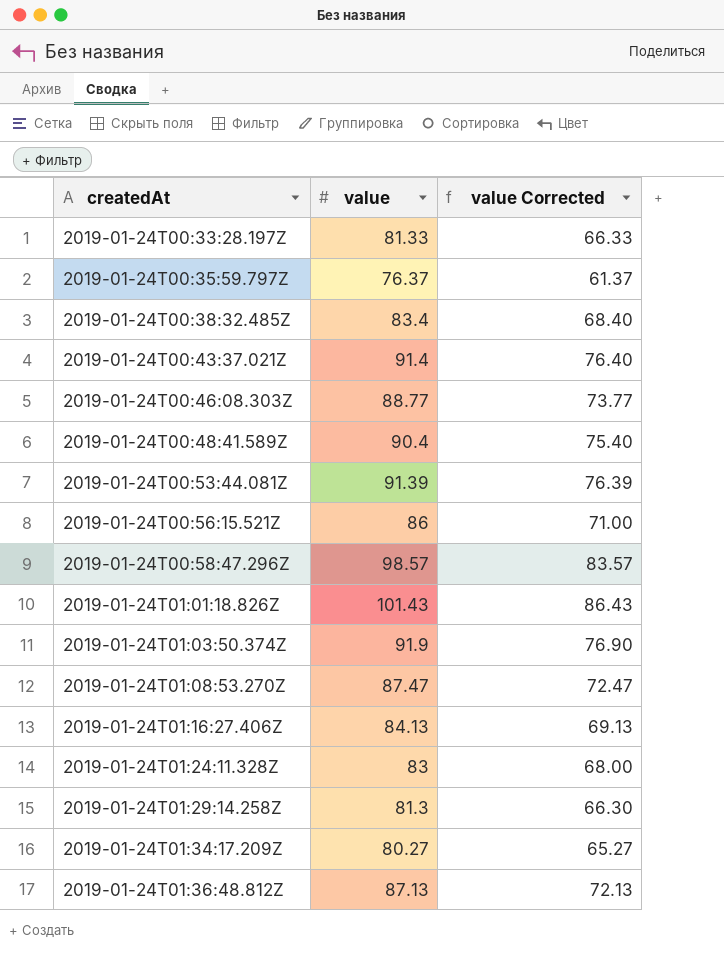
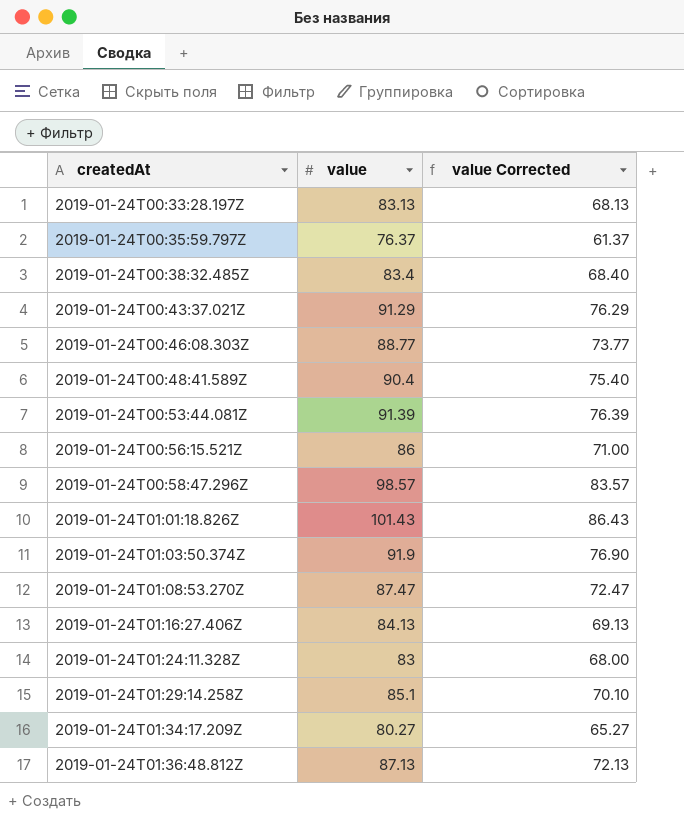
2019-01-24T00:33:28.197Z | value: 81.33 -> 83.13
2019-01-24T00:33:28.197Z | value Corrected: 66.33 -> 68.13
2019-01-24T00:43:37.021Z | value: 91.4 -> 91.29
2019-01-24T00:43:37.021Z | value Corrected: 76.40 -> 76.29
2019-01-24T01:29:14.258Z | value: 81.3 -> 85.1
2019-01-24T01:29:14.258Z | value Corrected: 66.30 -> 70.10

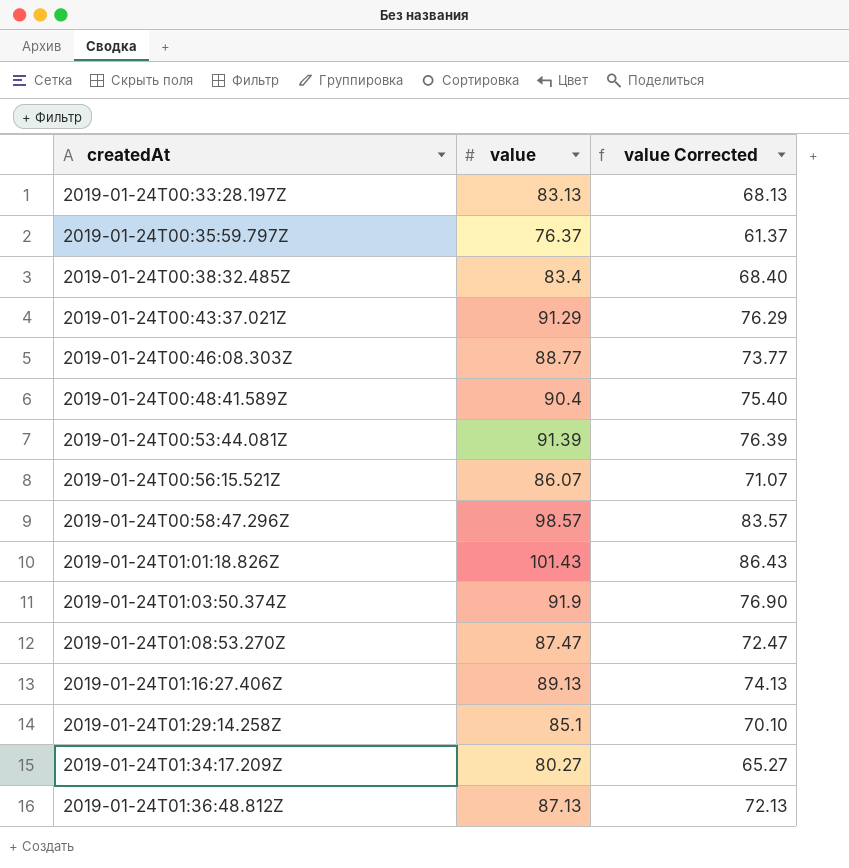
row 2019-01-24T01:24:11.328Z: 83 | 68.00 -> none
2019-01-24T00:56:15.521Z | value: 86 -> 86.07
2019-01-24T00:56:15.521Z | value Corrected: 71.00 -> 71.07
2019-01-24T01:16:27.406Z | value: 84.13 -> 89.13
2019-01-24T01:16:27.406Z | value Corrected: 69.13 -> 74.13

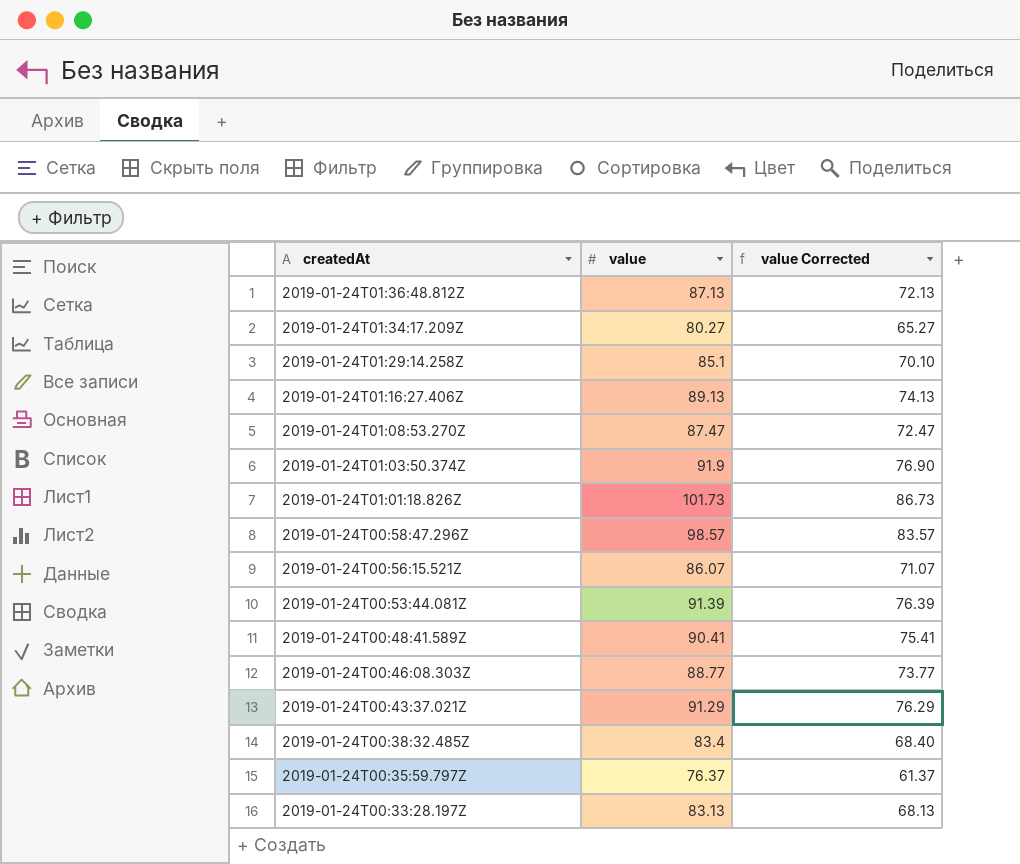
row order: createdAt ascending -> createdAt descending
2019-01-24T01:01:18.826Z | value: 101.43 -> 101.73
2019-01-24T01:01:18.826Z | value Corrected: 86.43 -> 86.73
2019-01-24T00:48:41.589Z | value: 90.4 -> 90.41
2019-01-24T00:48:41.589Z | value Corrected: 75.40 -> 75.41

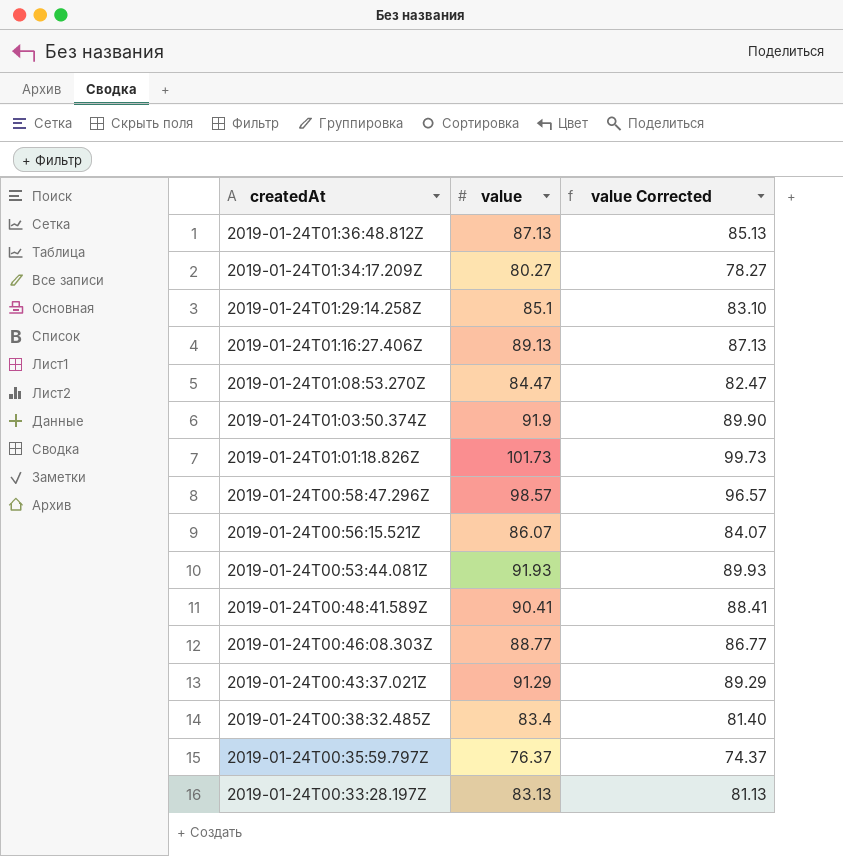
column value Corrected | formula: [value] - 15 -> [value] - 2
2019-01-24T01:08:53.270Z | value: 87.47 -> 84.47
2019-01-24T00:53:44.081Z | value: 91.39 -> 91.93

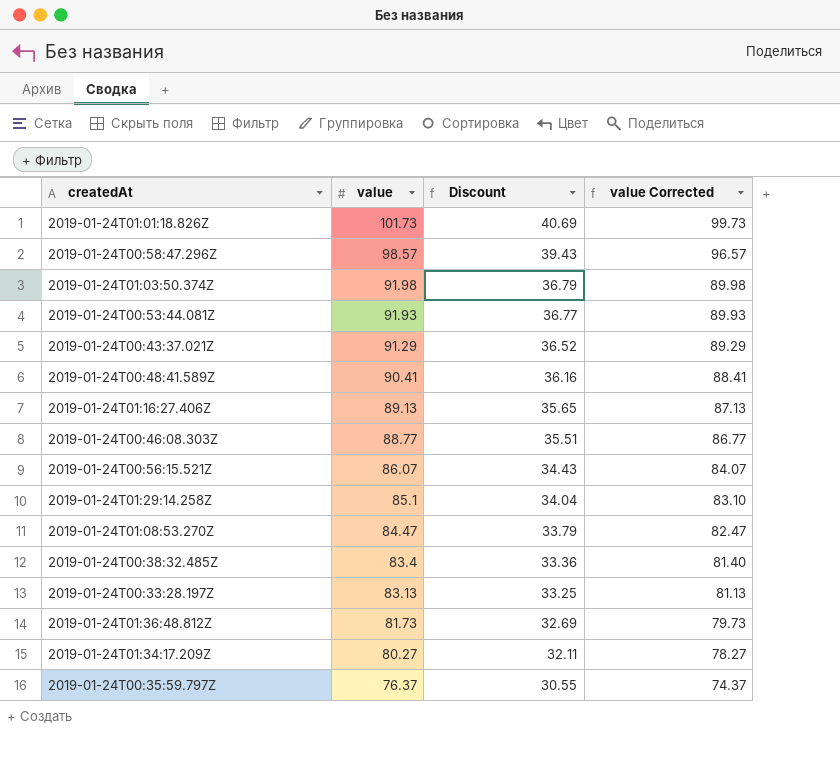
row order: createdAt descending -> value descending
column Discount | formula: none -> [value] * 0.4
2019-01-24T01:03:50.374Z | value: 91.9 -> 91.98
2019-01-24T01:03:50.374Z | value Corrected: 89.90 -> 89.98
2019-01-24T01:36:48.812Z | value: 87.13 -> 81.73
2019-01-24T01:36:48.812Z | value Corrected: 85.13 -> 79.73

